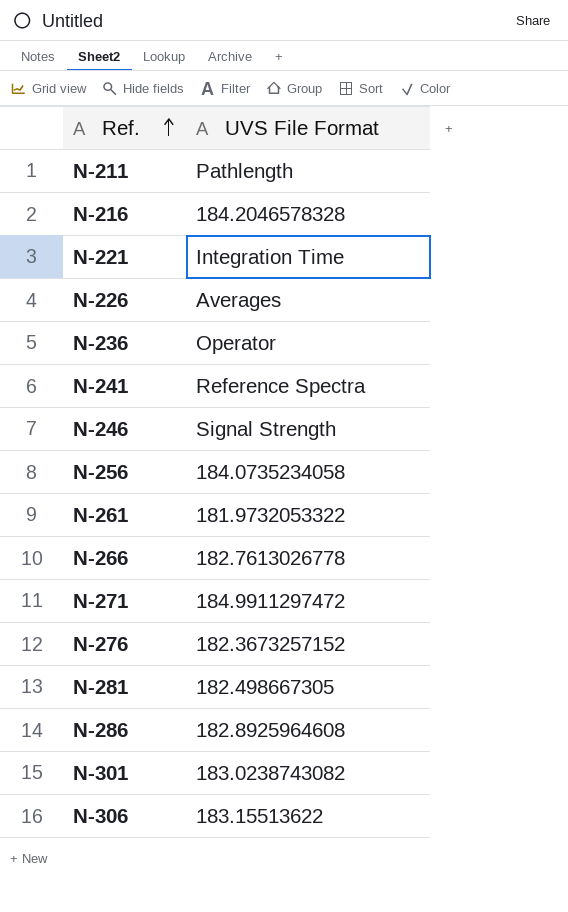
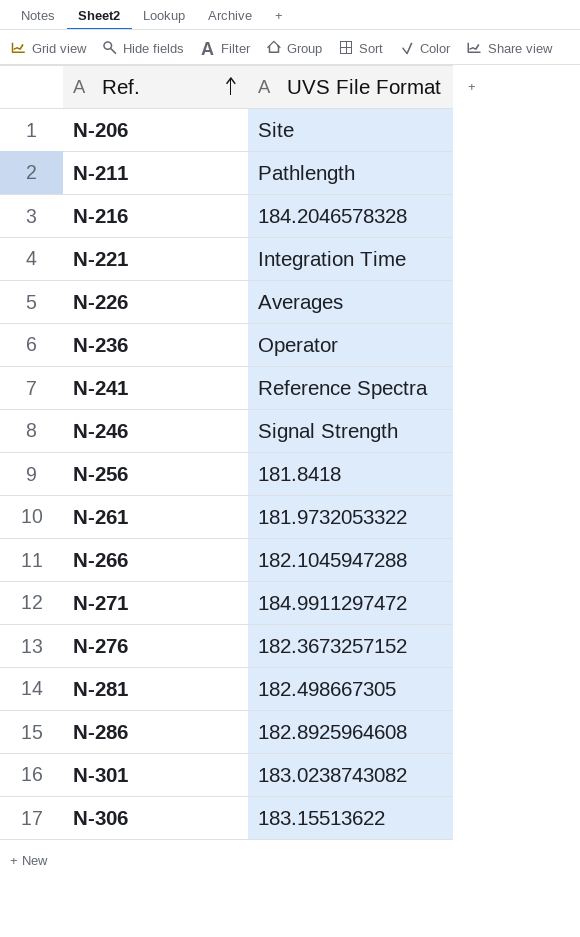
row N-206: none -> Site
N-256 | UVS File Format: 184.0735234058 -> 181.8418
N-266 | UVS File Format: 182.7613026778 -> 182.1045947288

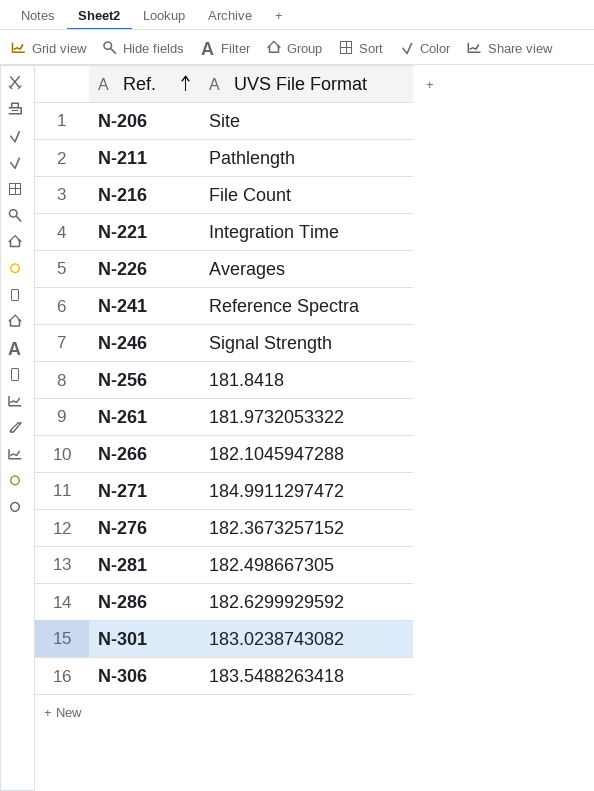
row N-236: Operator -> none
N-216 | UVS File Format: 184.2046578328 -> File Count
N-286 | UVS File Format: 182.8925964608 -> 182.6299929592
N-306 | UVS File Format: 183.15513622 -> 183.5488263418

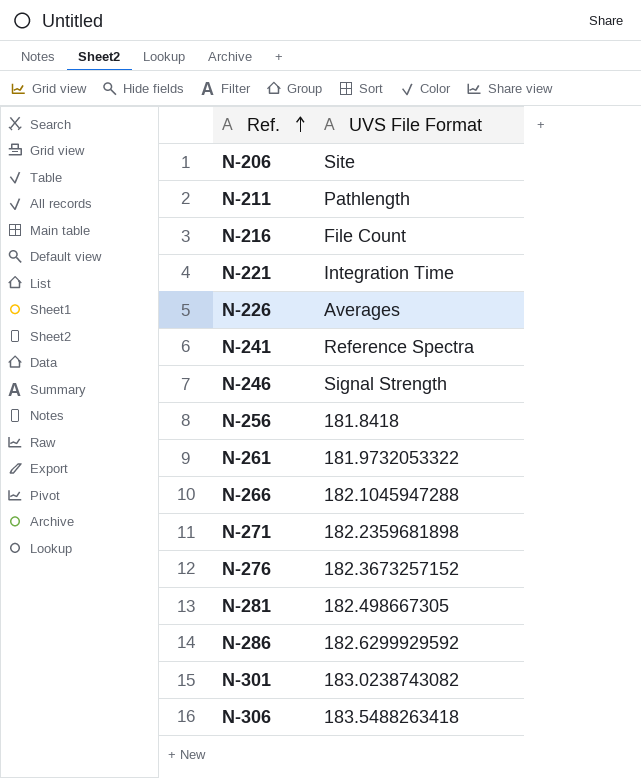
N-271 | UVS File Format: 184.9911297472 -> 182.2359681898

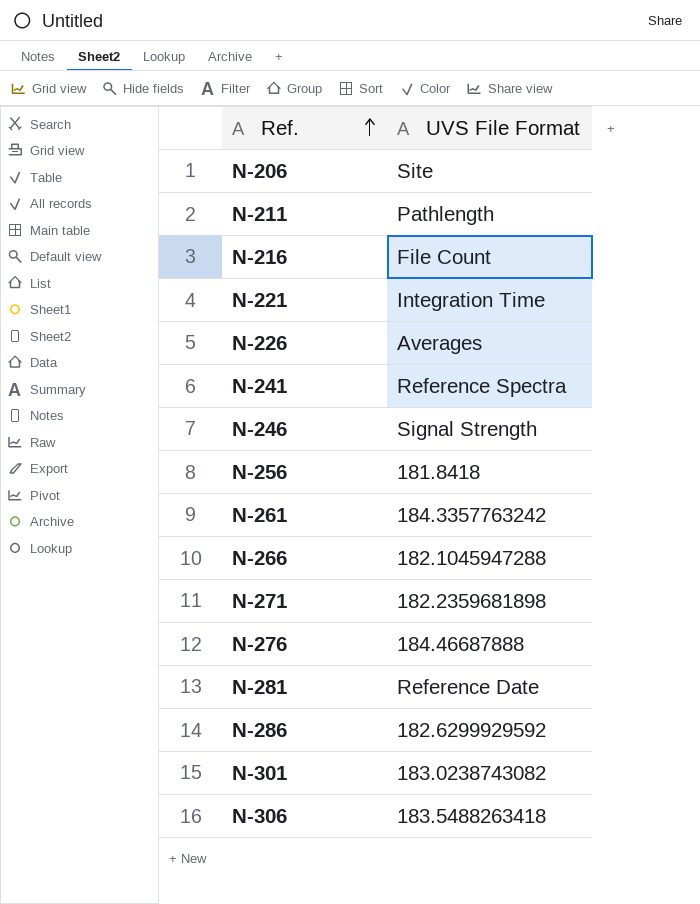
N-261 | UVS File Format: 181.9732053322 -> 184.3357763242
N-276 | UVS File Format: 182.3673257152 -> 184.46687888
N-281 | UVS File Format: 182.498667305 -> Reference Date

